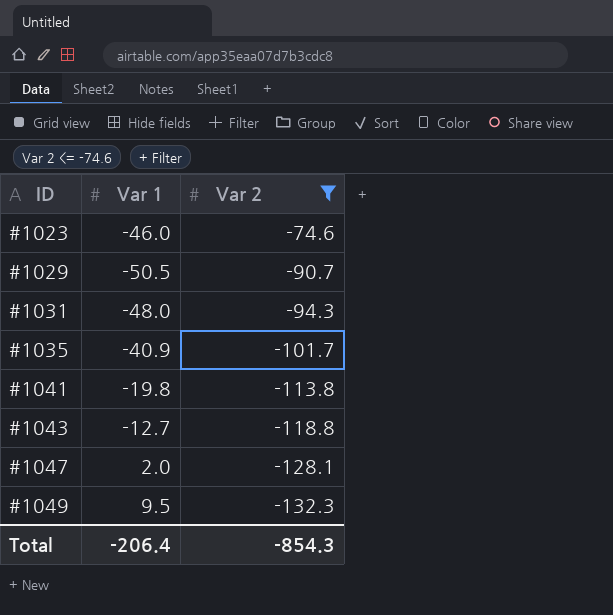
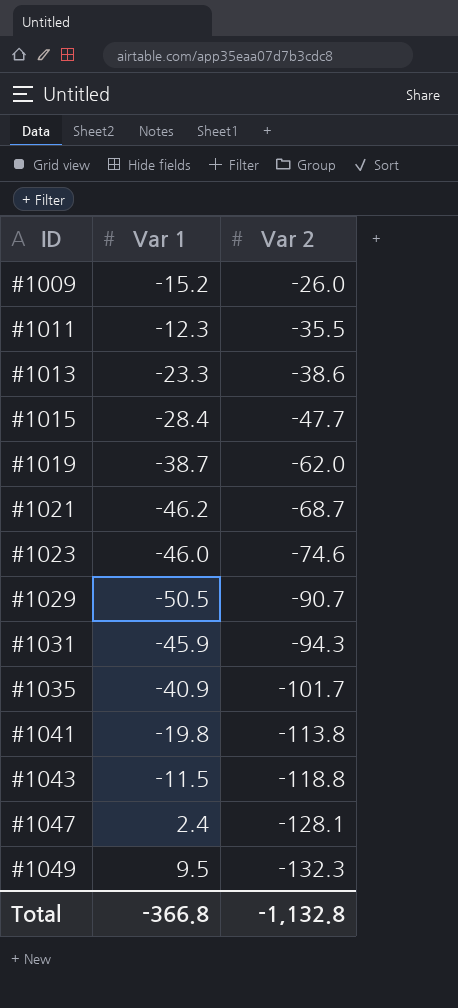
filter: Var 2 <= -74.6 -> none
#1031 | Var 1: -48.0 -> -45.9
#1043 | Var 1: -12.7 -> -11.5
#1047 | Var 1: 2.0 -> 2.4
Total | Var 1: -206.4 -> -366.8
Total | Var 2: -854.3 -> -1,132.8

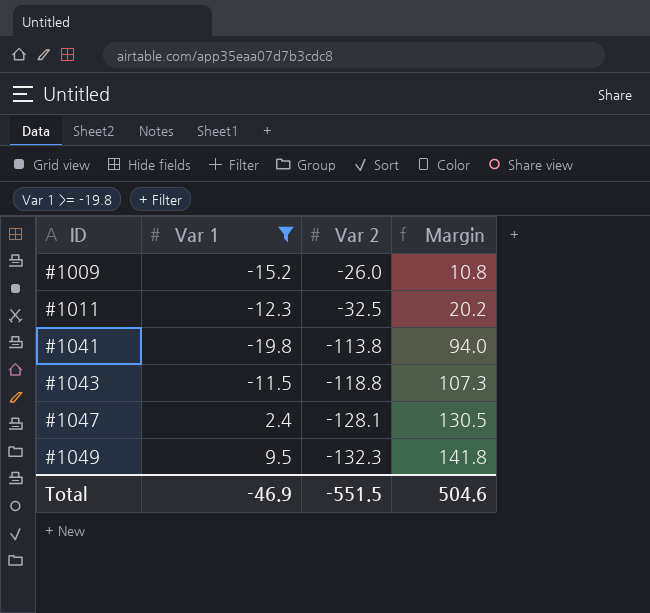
filter: none -> Var 1 >= -19.8
column Margin | formula: none -> [Var 1] - [Var 2]
#1011 | Var 2: -35.5 -> -32.5
Total | Var 1: -366.8 -> -46.9
Total | Var 2: -1,132.8 -> -551.5

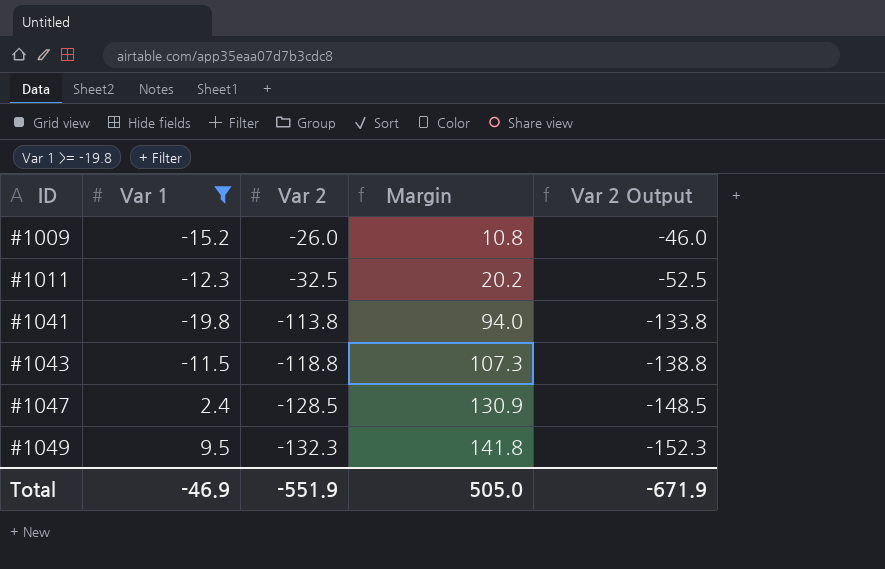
column Var 2 Output | formula: none -> [Var 2] - 20
#1047 | Var 2: -128.1 -> -128.5
#1047 | Margin: 130.5 -> 130.9
Total | Var 2: -551.5 -> -551.9
Total | Margin: 504.6 -> 505.0

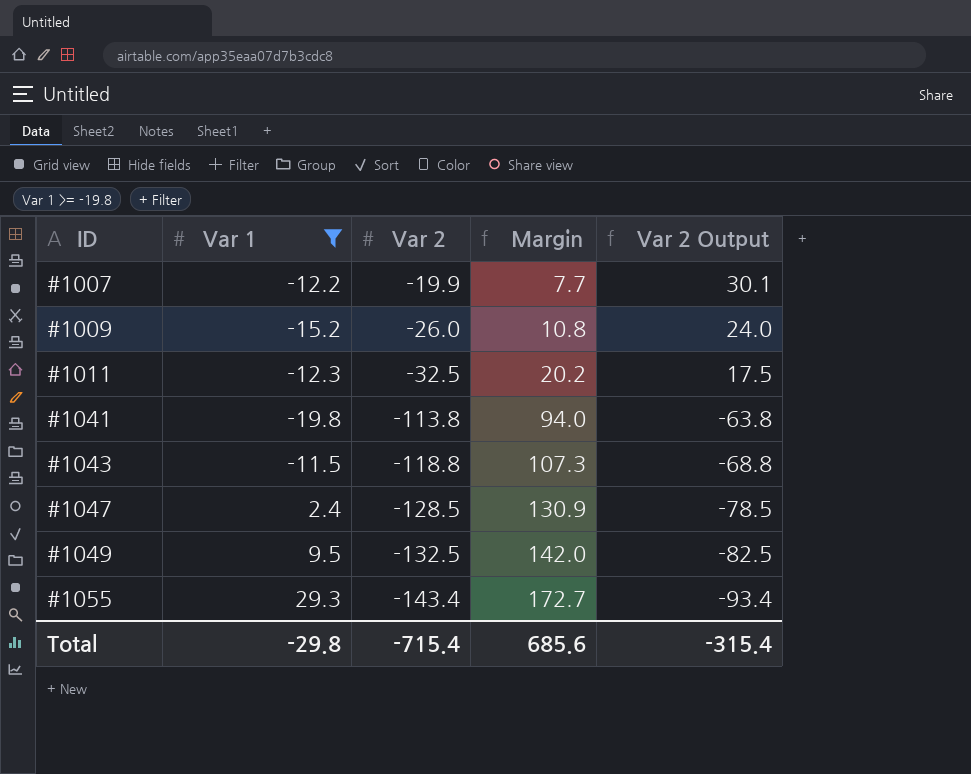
column Var 2 Output | formula: [Var 2] - 20 -> [Var 2] + 50
row #1007: none -> -12.2 | -19.9 | 7.7 | 30.1
#1049 | Var 2: -132.3 -> -132.5
#1049 | Margin: 141.8 -> 142.0
row #1055: none -> 29.3 | -143.4 | 172.7 | -93.4
Total | Var 1: -46.9 -> -29.8
Total | Var 2: -551.9 -> -715.4
Total | Margin: 505.0 -> 685.6
Total | Var 2 Output: -671.9 -> -315.4

